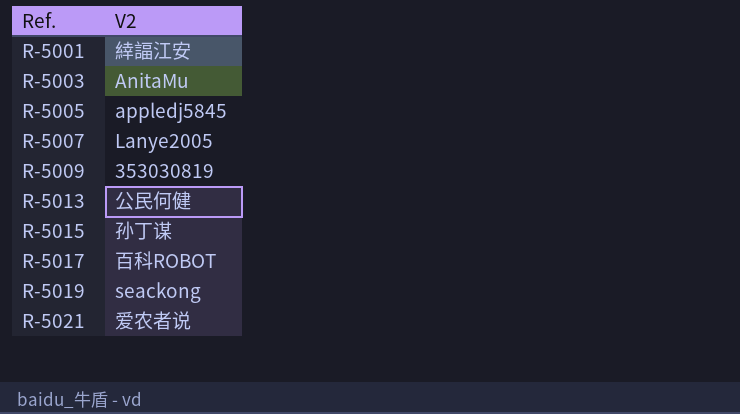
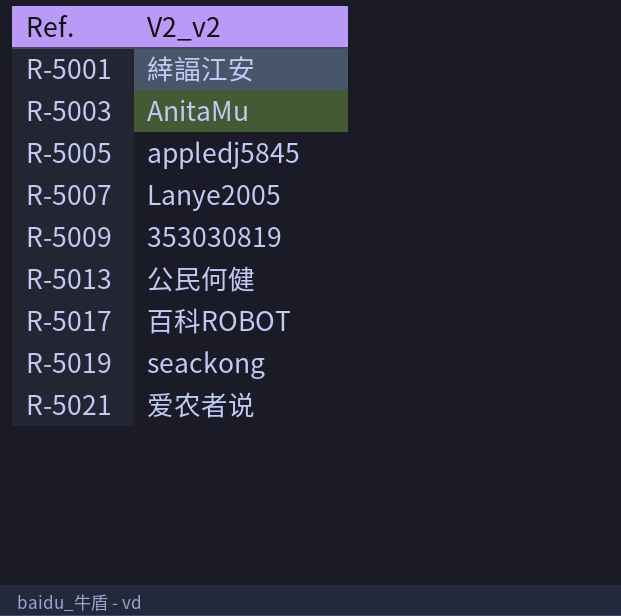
column name: V2 -> V2_v2
row R-5015: 孙丁谋 -> none

